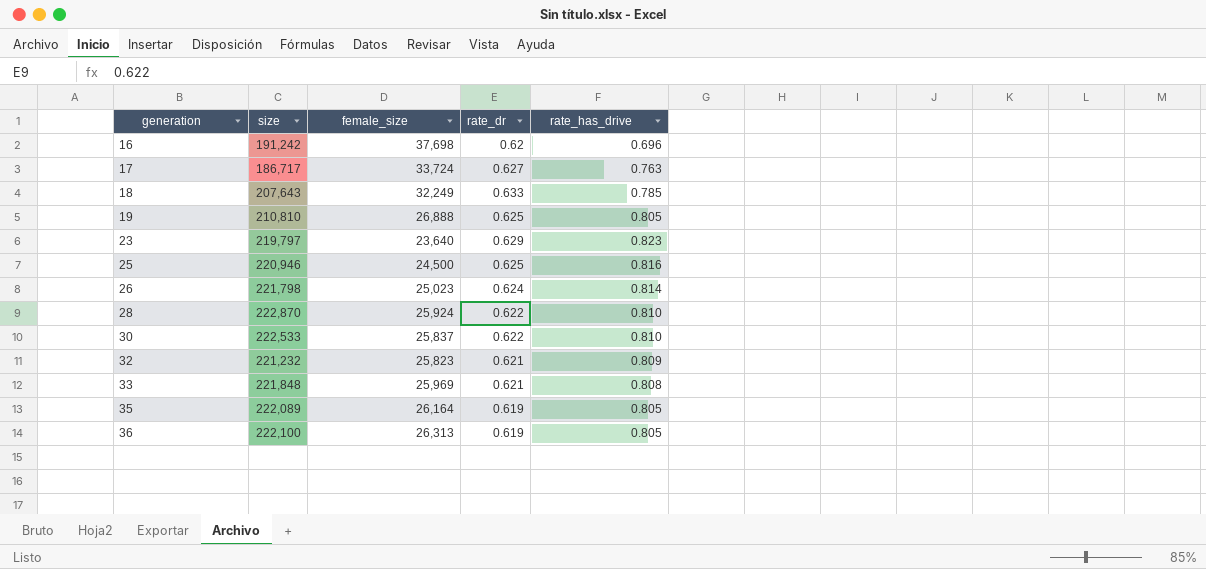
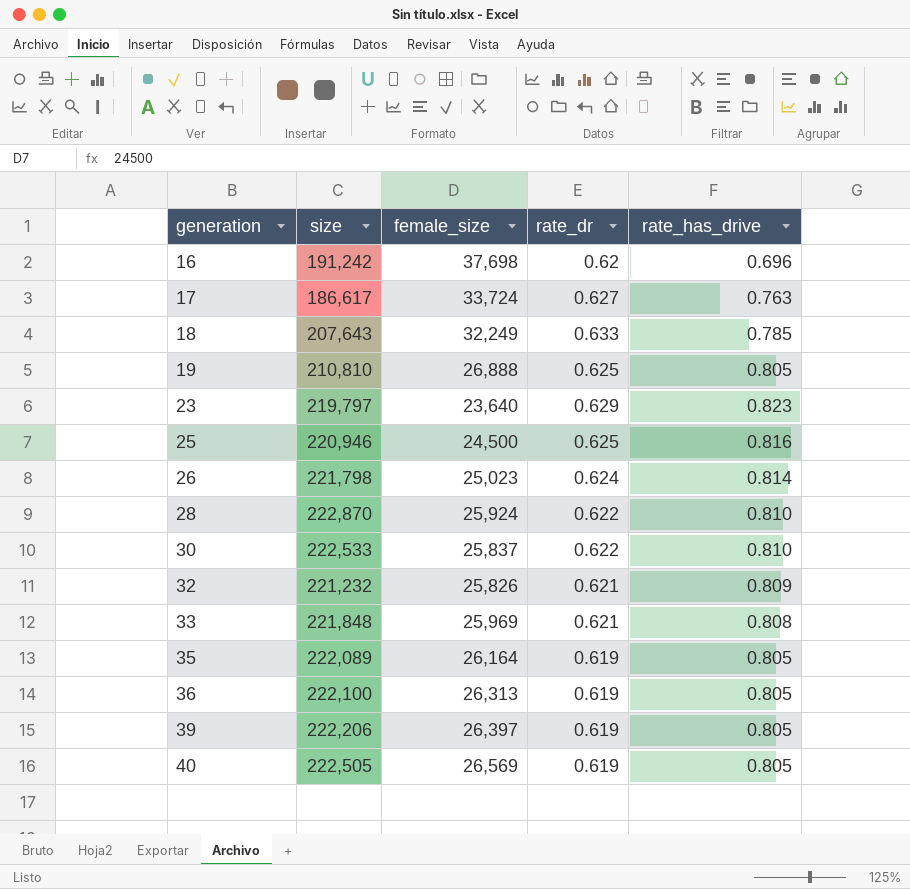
17 | size: 186,717 -> 186,617
32 | female_size: 25,823 -> 25,826
row 39: none -> 222,206 | 26,397 | 0.619 | 0.805
row 40: none -> 222,505 | 26,569 | 0.619 | 0.805

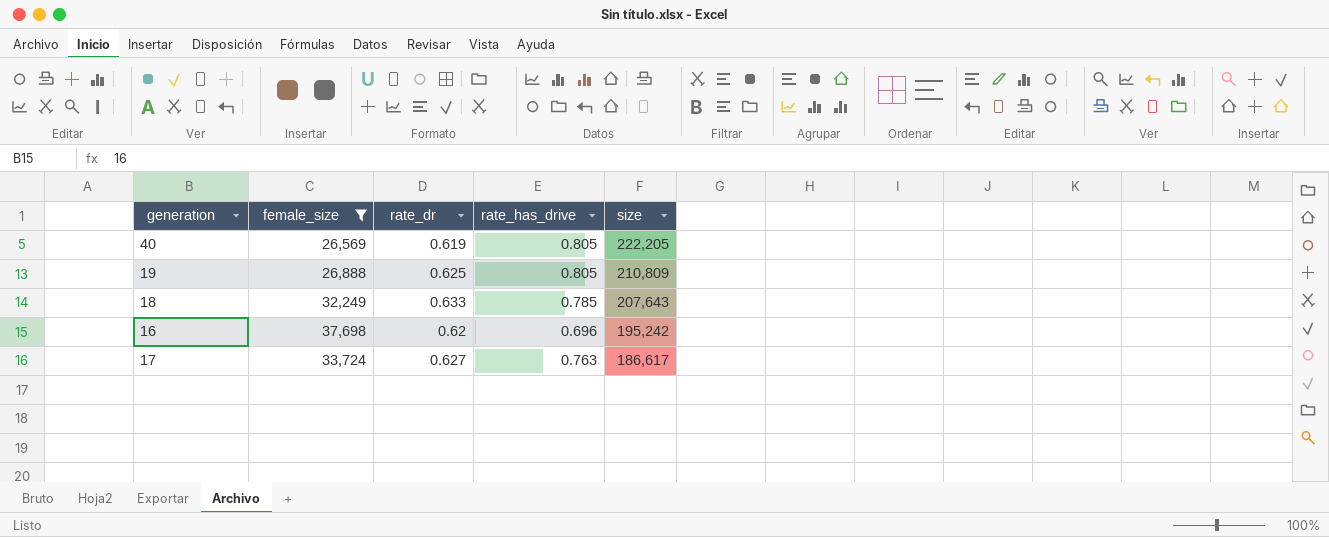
filter: none -> female_size >= 26,569
row order: generation ascending -> size descending
column size | position: 2 -> 5
40 | size: 222,505 -> 222,205
19 | size: 210,810 -> 210,809
16 | size: 191,242 -> 195,242

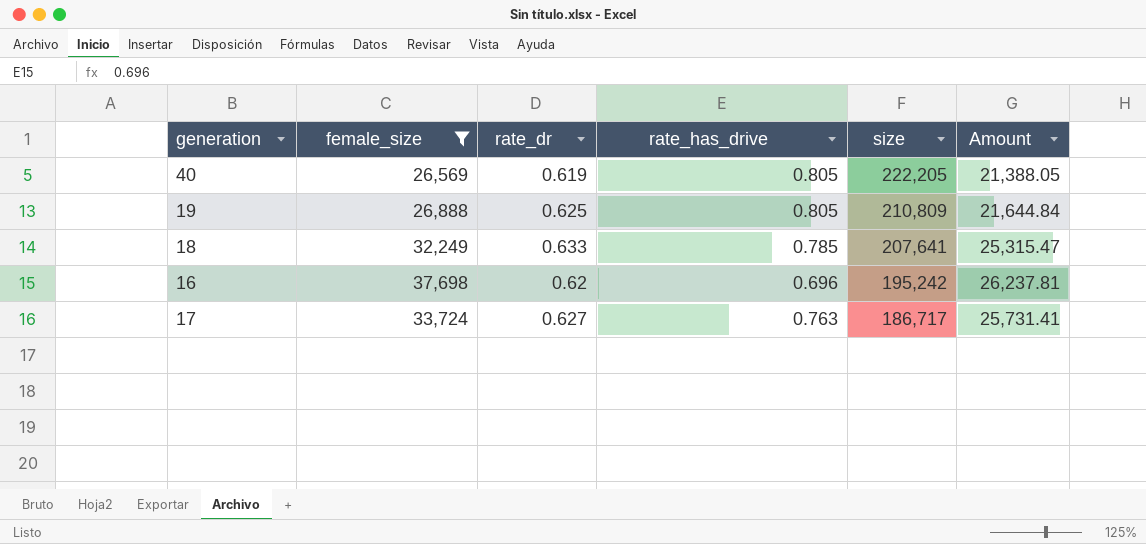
column Amount | formula: none -> [female_size] * [rate_has_drive]
18 | size: 207,643 -> 207,641
17 | size: 186,617 -> 186,717

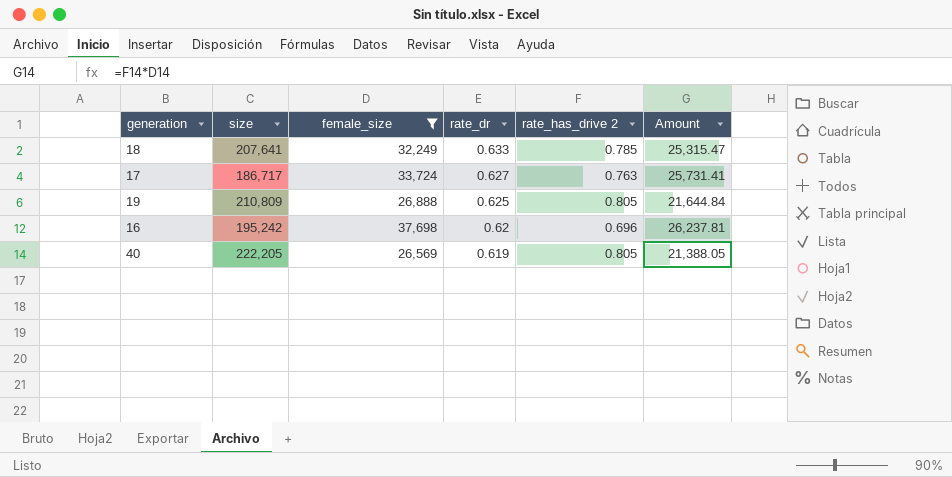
row order: size descending -> rate_dr descending
column size | position: 5 -> 2
column name: rate_has_drive -> rate_has_drive 2

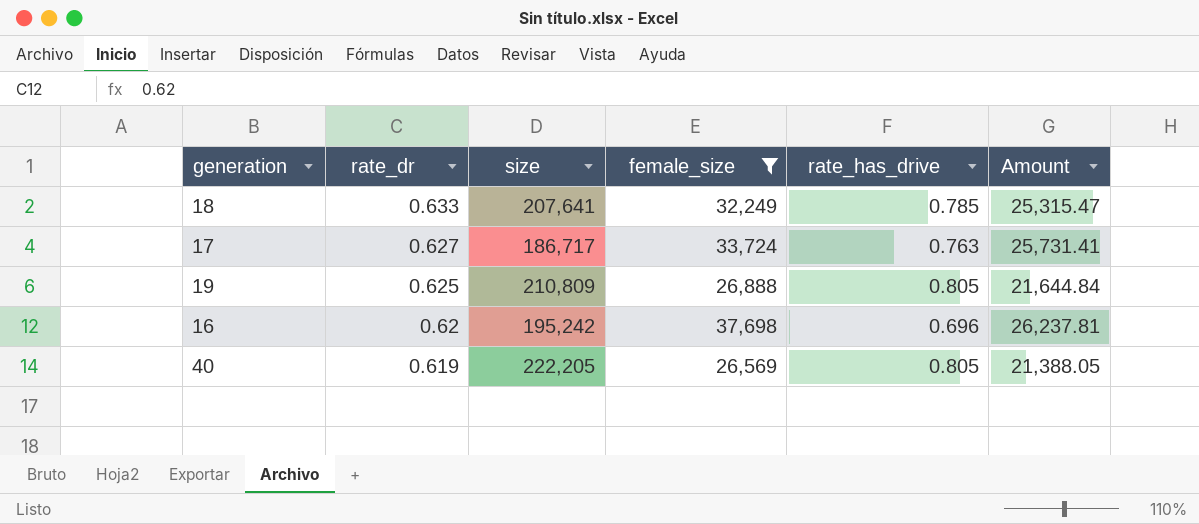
column rate_dr | position: 4 -> 2
column name: rate_has_drive 2 -> rate_has_drive

